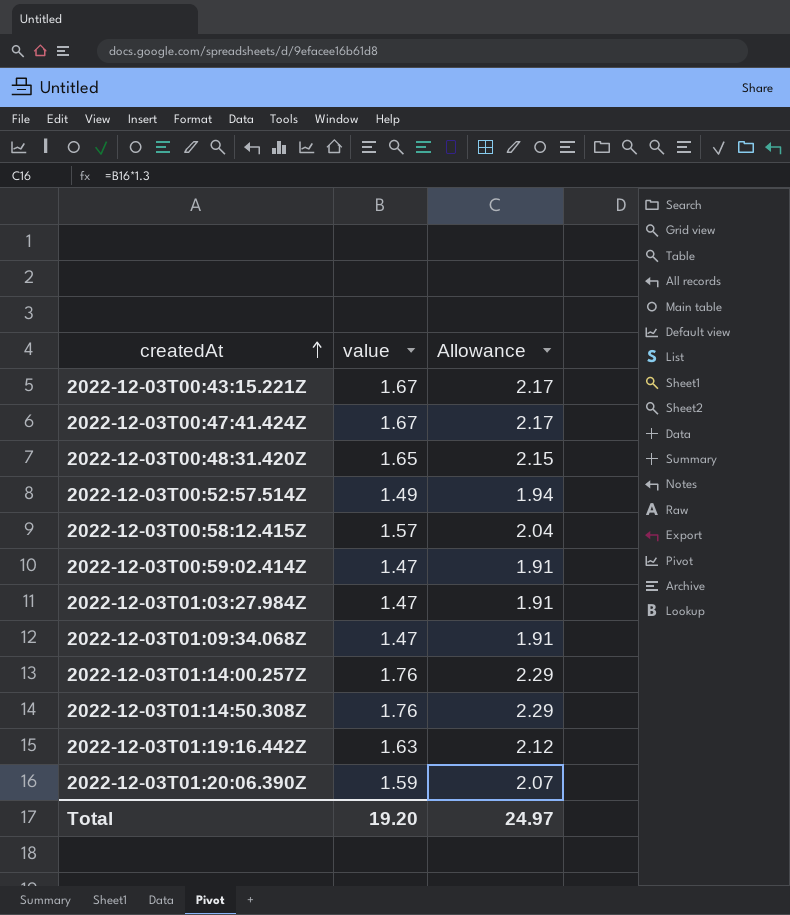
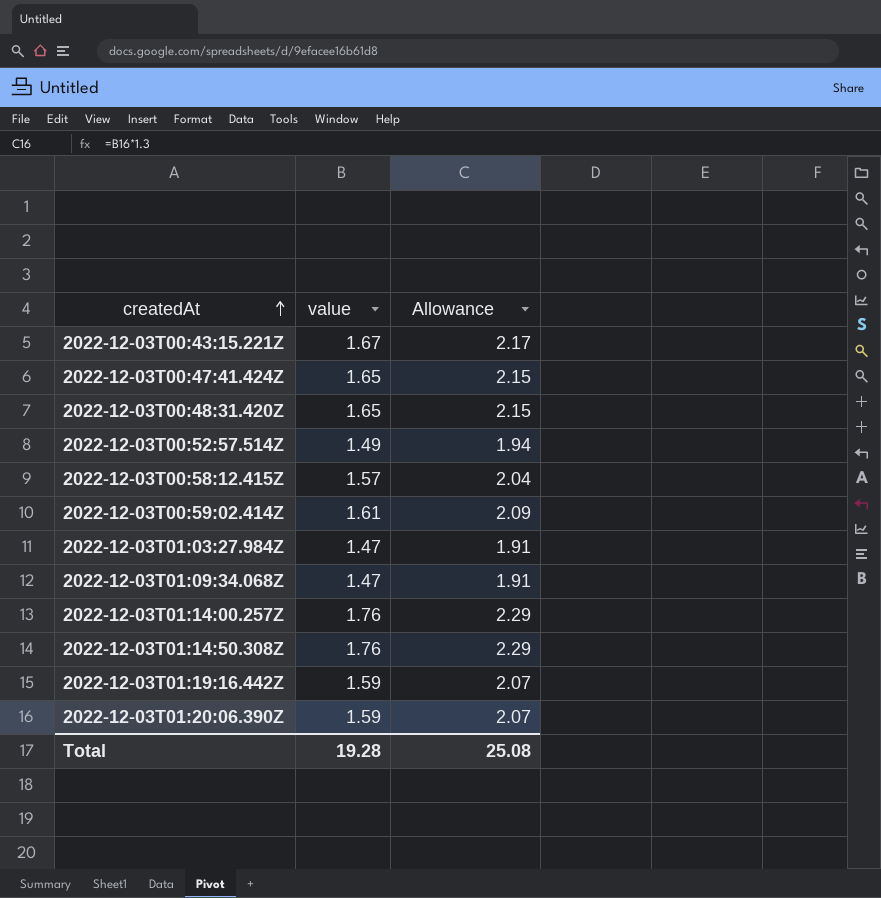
2022-12-03T00:47:41.424Z | value: 1.67 -> 1.65
2022-12-03T00:47:41.424Z | Allowance: 2.17 -> 2.15
2022-12-03T00:59:02.414Z | value: 1.47 -> 1.61
2022-12-03T00:59:02.414Z | Allowance: 1.91 -> 2.09
2022-12-03T01:19:16.442Z | value: 1.63 -> 1.59
2022-12-03T01:19:16.442Z | Allowance: 2.12 -> 2.07
Total | value: 19.20 -> 19.28
Total | Allowance: 24.97 -> 25.08

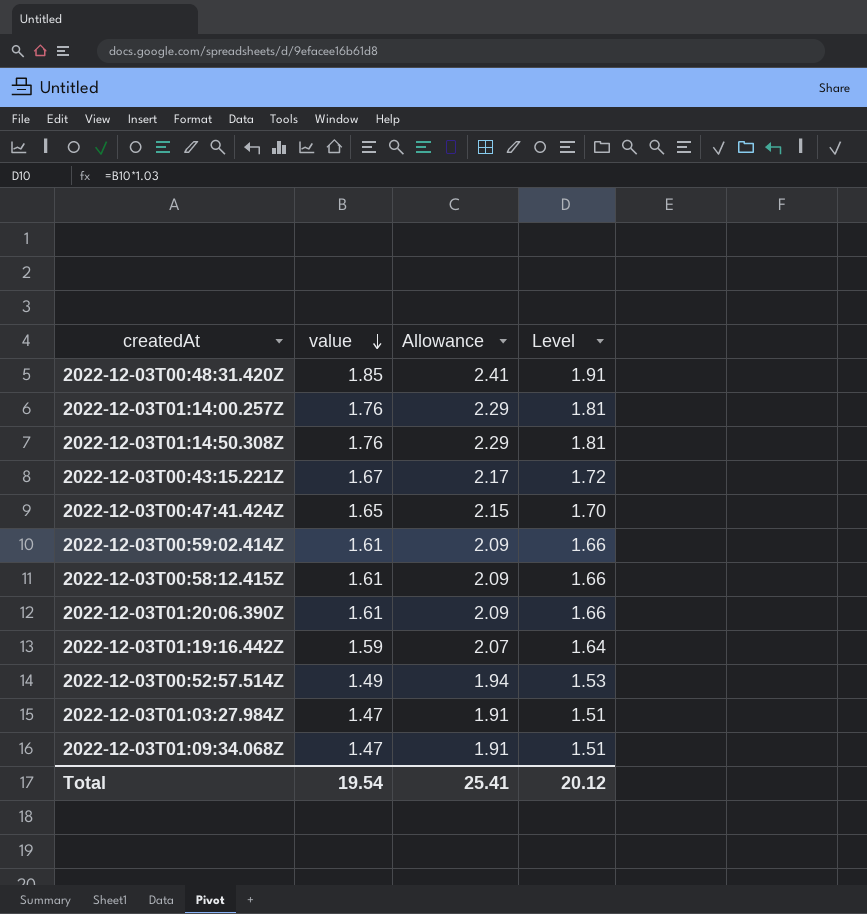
row order: createdAt ascending -> value descending
column Level | formula: none -> [value] * 1.03
2022-12-03T00:48:31.420Z | value: 1.65 -> 1.85
2022-12-03T00:48:31.420Z | Allowance: 2.15 -> 2.41
2022-12-03T00:58:12.415Z | value: 1.57 -> 1.61
2022-12-03T00:58:12.415Z | Allowance: 2.04 -> 2.09
2022-12-03T01:20:06.390Z | value: 1.59 -> 1.61
2022-12-03T01:20:06.390Z | Allowance: 2.07 -> 2.09
Total | value: 19.28 -> 19.54
Total | Allowance: 25.08 -> 25.41

